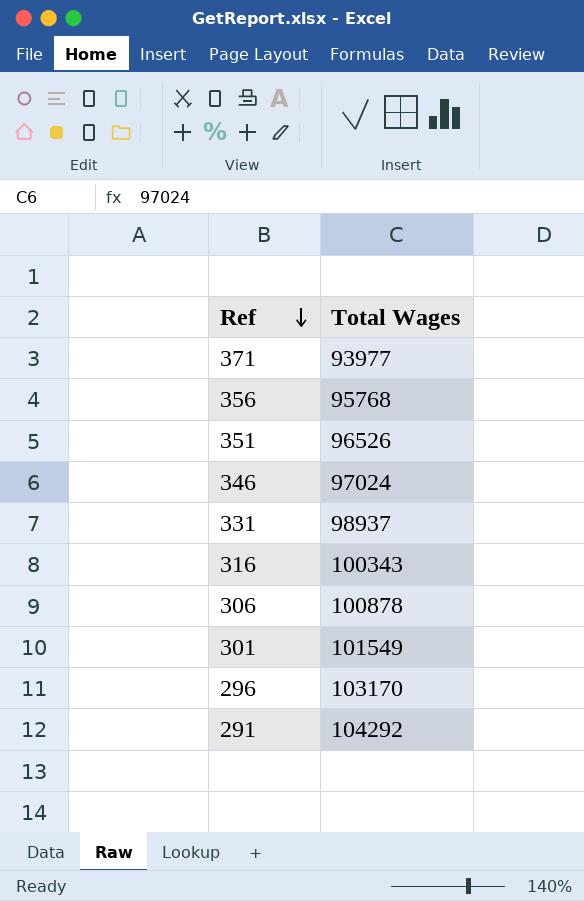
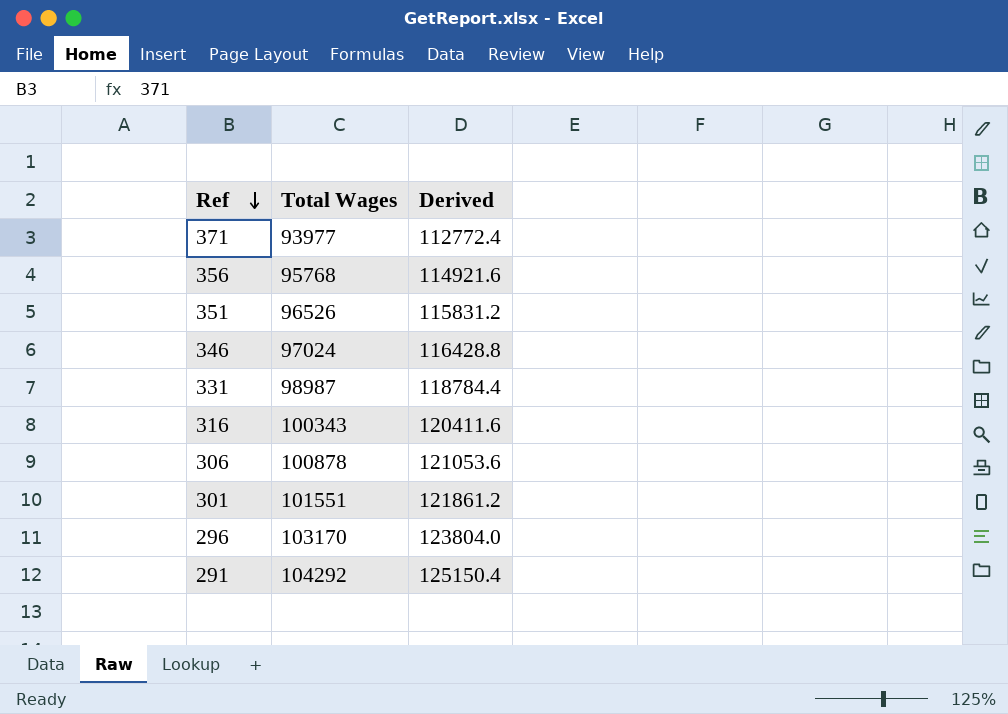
column Derived | formula: none -> [Total Wages] * 1.2
331 | Total Wages: 98937 -> 98987
301 | Total Wages: 101549 -> 101551

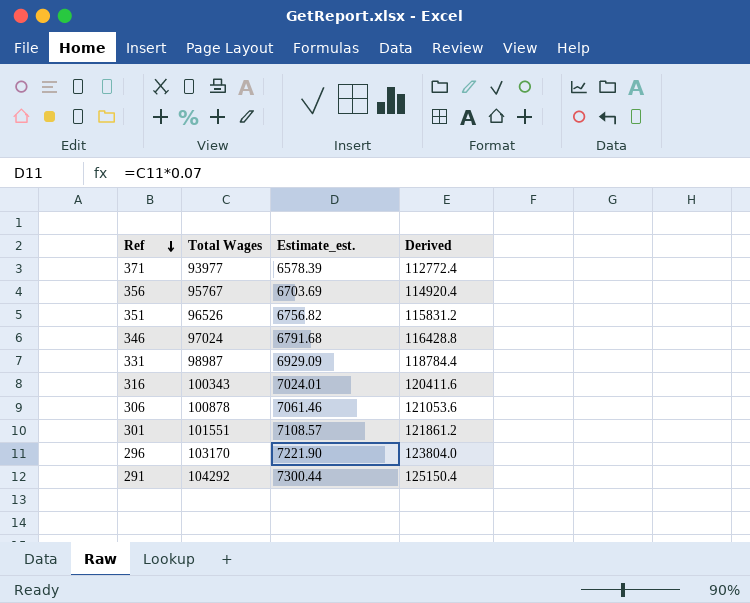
column Estimate_est. | formula: none -> [Total Wages] * 0.07
356 | Total Wages: 95768 -> 95767
356 | Derived: 114921.6 -> 114920.4

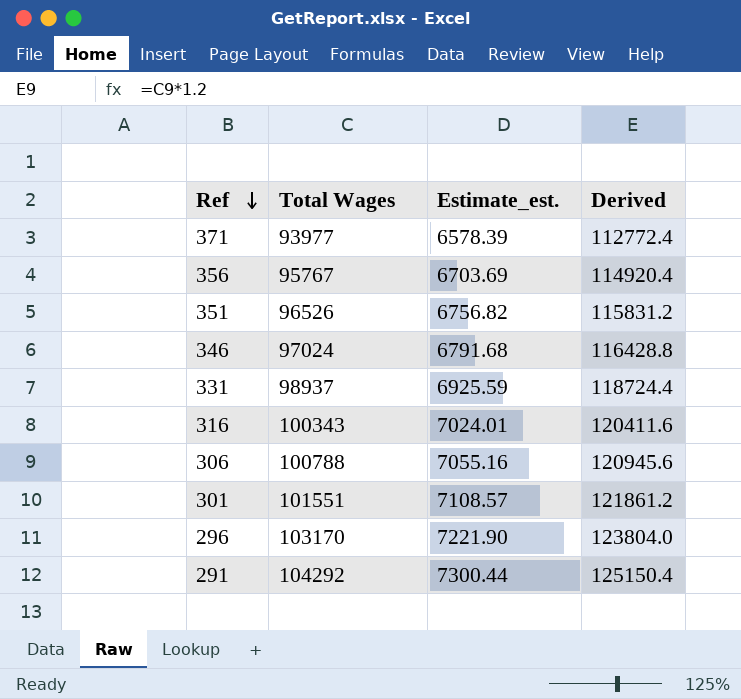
331 | Total Wages: 98987 -> 98937
331 | Estimate_est.: 6929.09 -> 6925.59
331 | Derived: 118784.4 -> 118724.4
306 | Total Wages: 100878 -> 100788
306 | Estimate_est.: 7061.46 -> 7055.16
306 | Derived: 121053.6 -> 120945.6

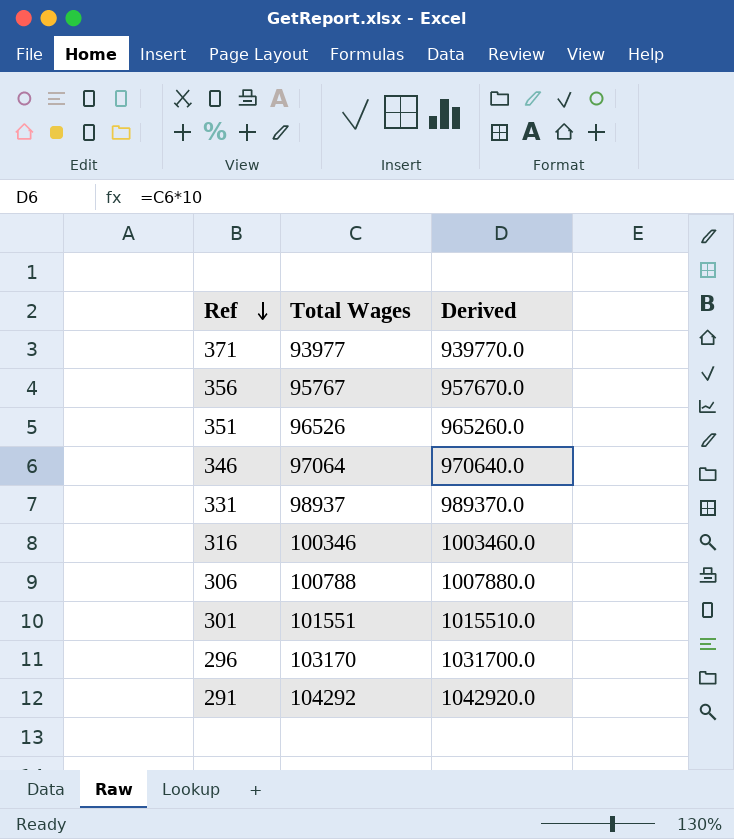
column Estimate_est. | formula: [Total Wages] * 0.07 -> none
column Derived | formula: [Total Wages] * 1.2 -> [Total Wages] * 10
346 | Total Wages: 97024 -> 97064
316 | Total Wages: 100343 -> 100346

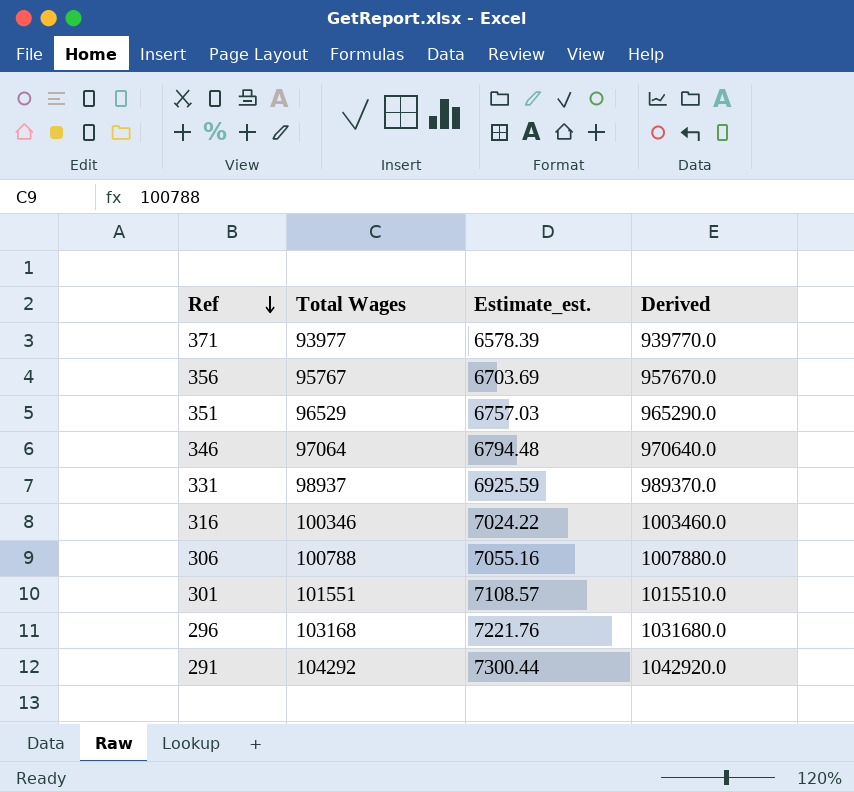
column Estimate_est. | formula: none -> [Total Wages] * 0.07
351 | Total Wages: 96526 -> 96529
351 | Derived: 965260.0 -> 965290.0
296 | Total Wages: 103170 -> 103168
296 | Derived: 1031700.0 -> 1031680.0

